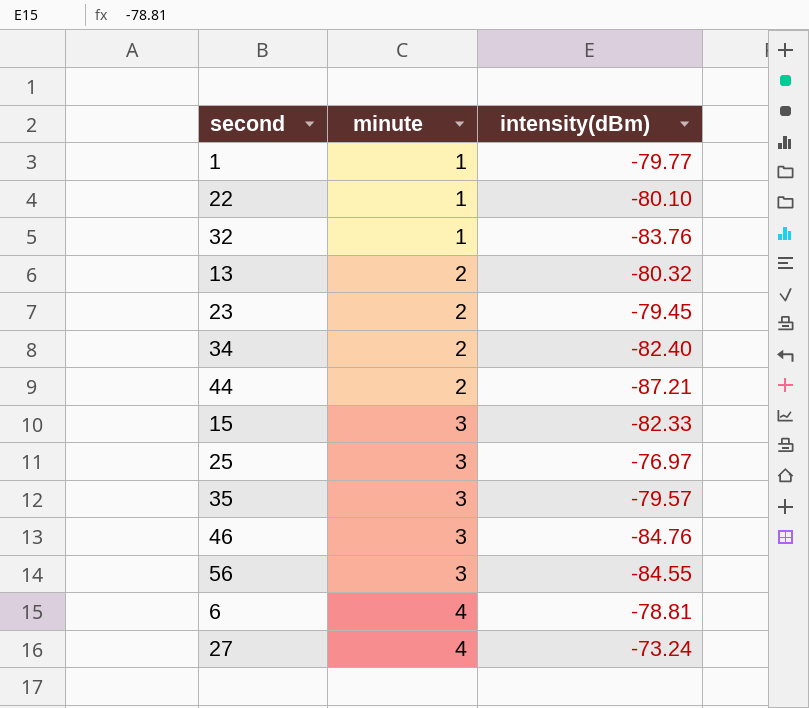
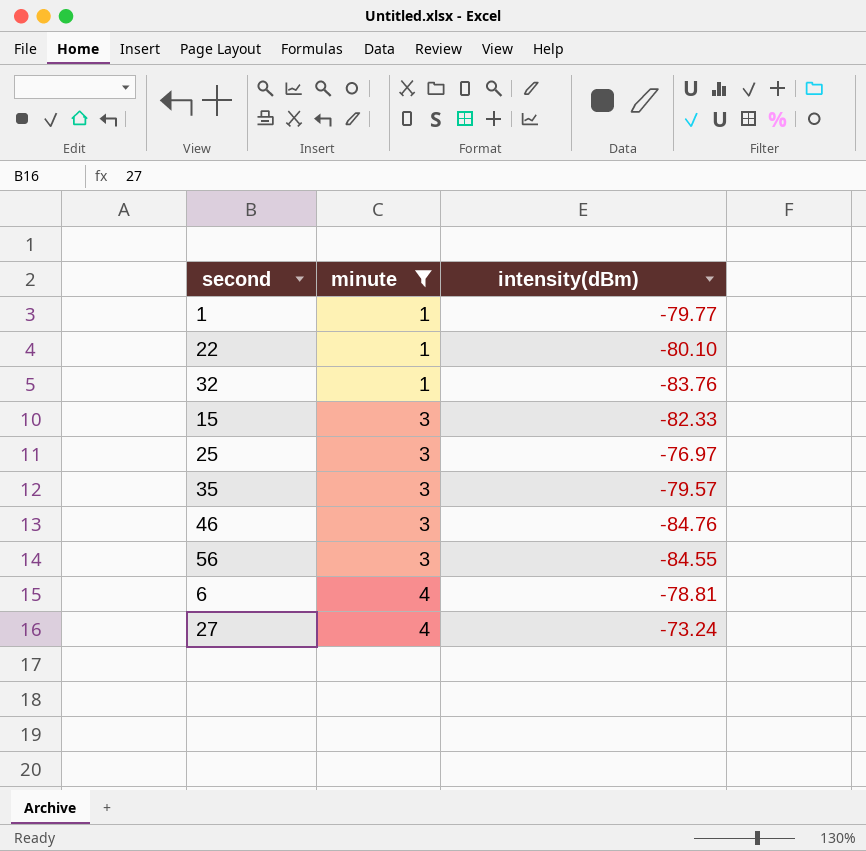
filter: none -> minute != 2

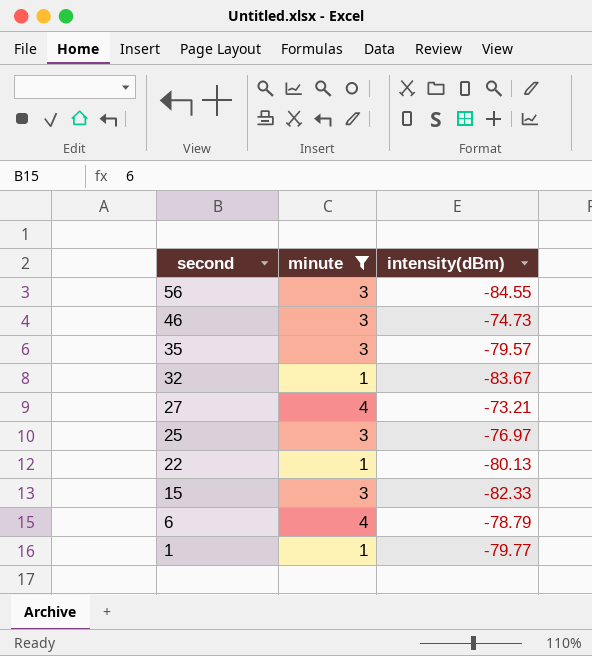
row order: minute ascending -> second descending
46 | intensity(dBm): -84.76 -> -74.73
32 | intensity(dBm): -83.76 -> -83.67
27 | intensity(dBm): -73.24 -> -73.21
22 | intensity(dBm): -80.10 -> -80.13
6 | intensity(dBm): -78.81 -> -78.79

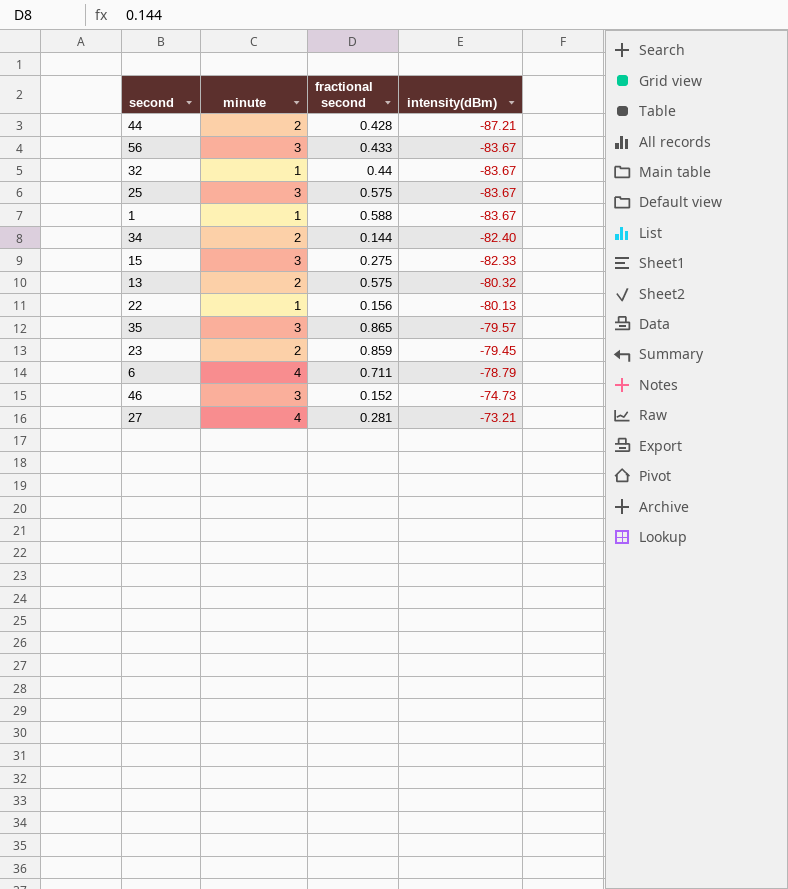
filter: minute != 2 -> none
row order: second descending -> intensity(dBm) ascending
column fractional second | position: none -> 3
56 | intensity(dBm): -84.55 -> -83.67
25 | intensity(dBm): -76.97 -> -83.67
1 | intensity(dBm): -79.77 -> -83.67

